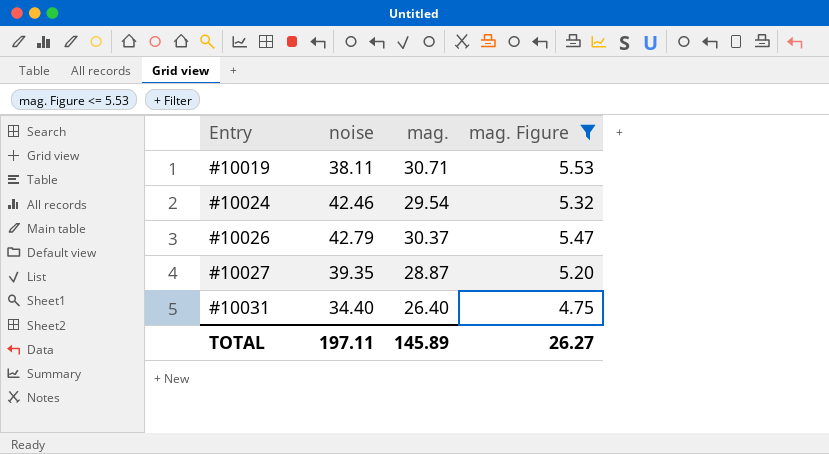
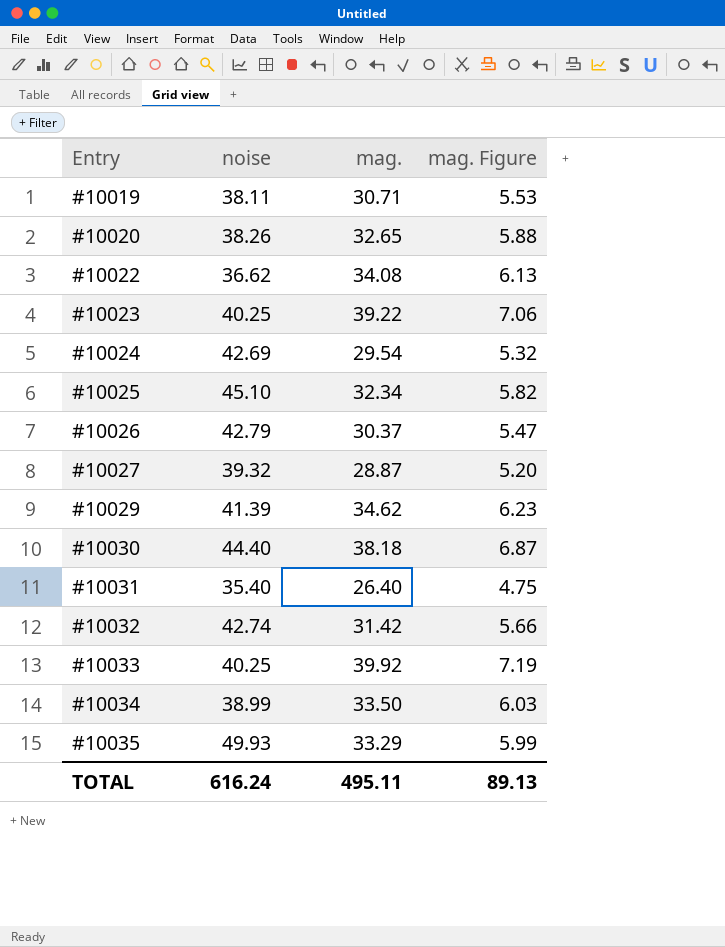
filter: mag. Figure <= 5.53 -> none
#10024 | noise: 42.46 -> 42.69
#10027 | noise: 39.35 -> 39.32
#10031 | noise: 34.40 -> 35.40
TOTAL | noise: 197.11 -> 616.24
TOTAL | mag.: 145.89 -> 495.11
TOTAL | mag. Figure: 26.27 -> 89.13

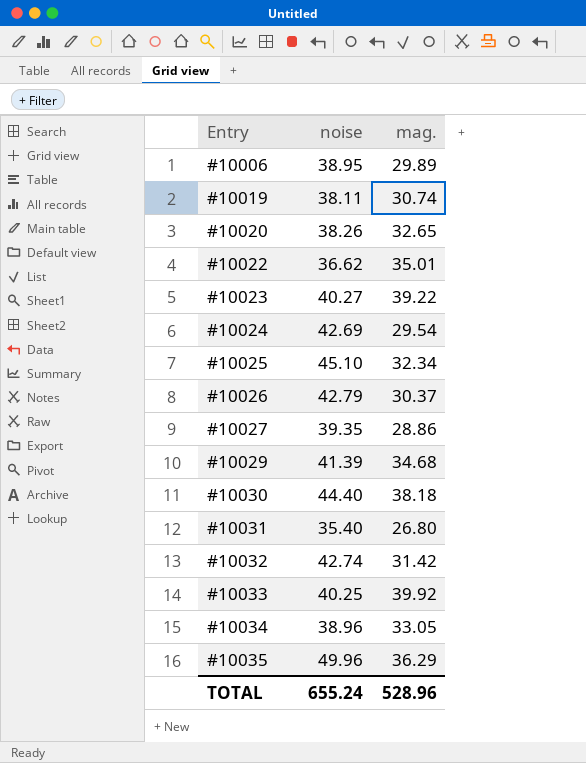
column mag. Figure | formula: [mag.] * 0.18 -> none
row #10006: none -> 38.95 | 29.89
#10019 | mag.: 30.71 -> 30.74
#10022 | mag.: 34.08 -> 35.01
#10023 | noise: 40.25 -> 40.27
#10027 | noise: 39.32 -> 39.35
#10027 | mag.: 28.87 -> 28.86
#10029 | mag.: 34.62 -> 34.68
#10031 | mag.: 26.40 -> 26.80
#10034 | noise: 38.99 -> 38.96
#10034 | mag.: 33.50 -> 33.05
#10035 | noise: 49.93 -> 49.96
#10035 | mag.: 33.29 -> 36.29
TOTAL | noise: 616.24 -> 655.24
TOTAL | mag.: 495.11 -> 528.96

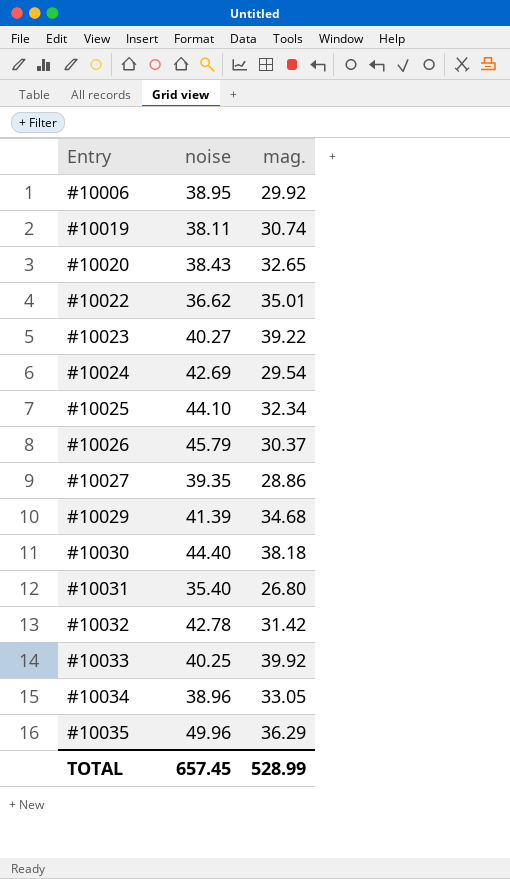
#10006 | mag.: 29.89 -> 29.92
#10020 | noise: 38.26 -> 38.43
#10025 | noise: 45.10 -> 44.10
#10026 | noise: 42.79 -> 45.79
#10032 | noise: 42.74 -> 42.78
TOTAL | noise: 655.24 -> 657.45
TOTAL | mag.: 528.96 -> 528.99

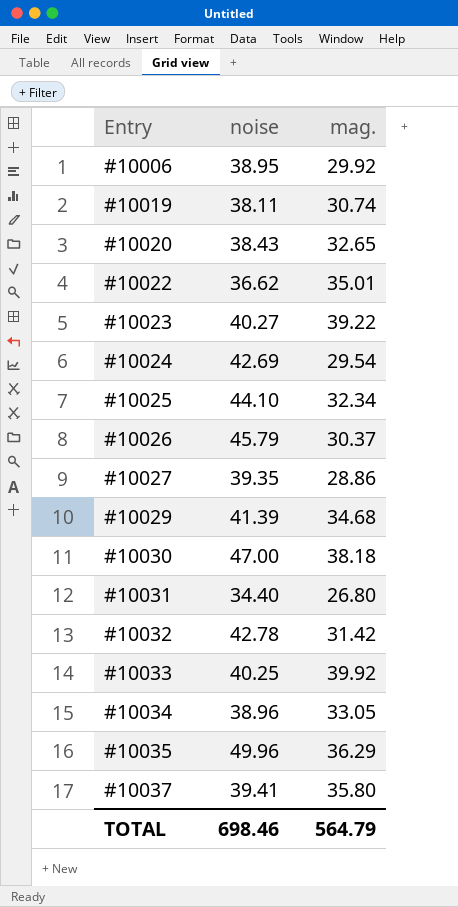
#10030 | noise: 44.40 -> 47.00
#10031 | noise: 35.40 -> 34.40
row #10037: none -> 39.41 | 35.80
TOTAL | noise: 657.45 -> 698.46
TOTAL | mag.: 528.99 -> 564.79

